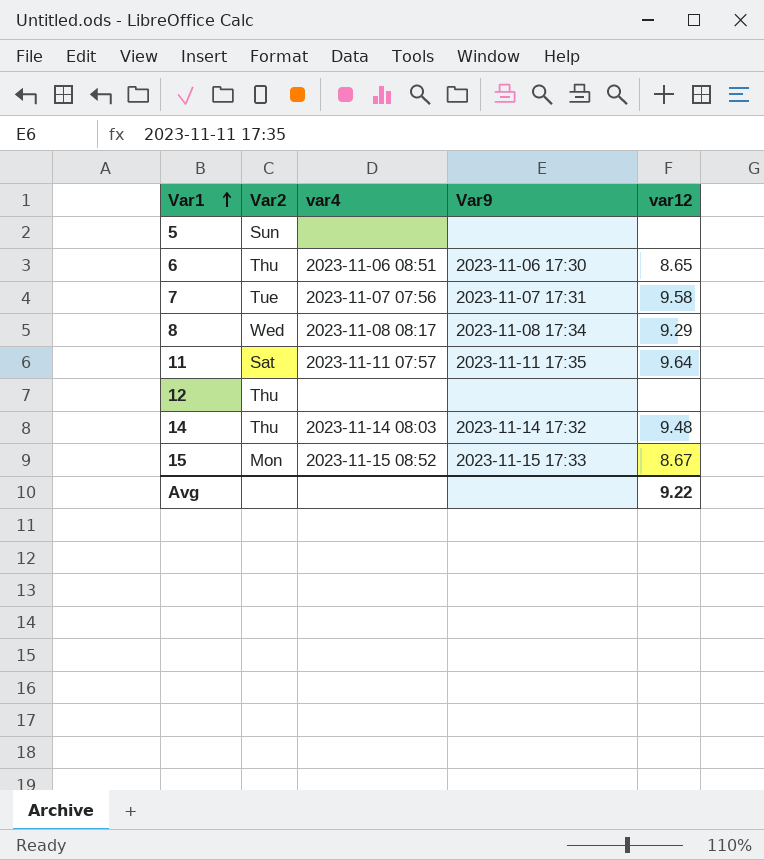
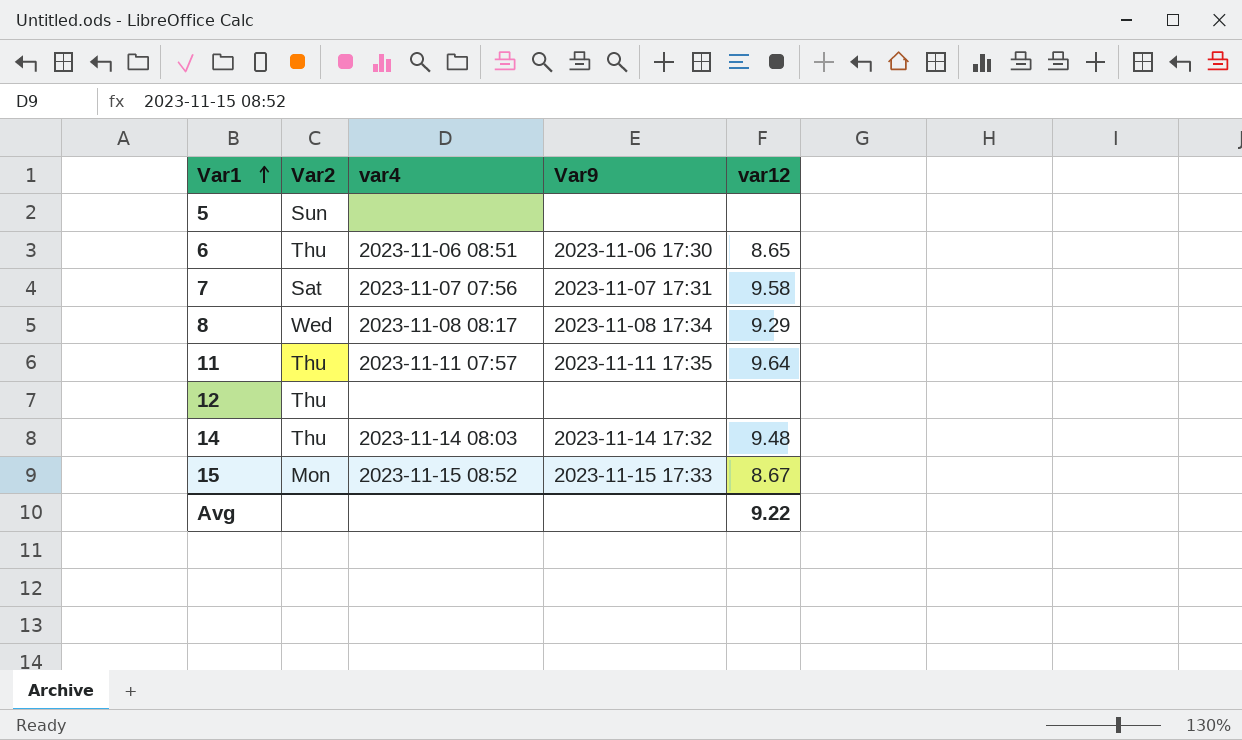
7 | Var2: Tue -> Sat
11 | Var2: Sat -> Thu

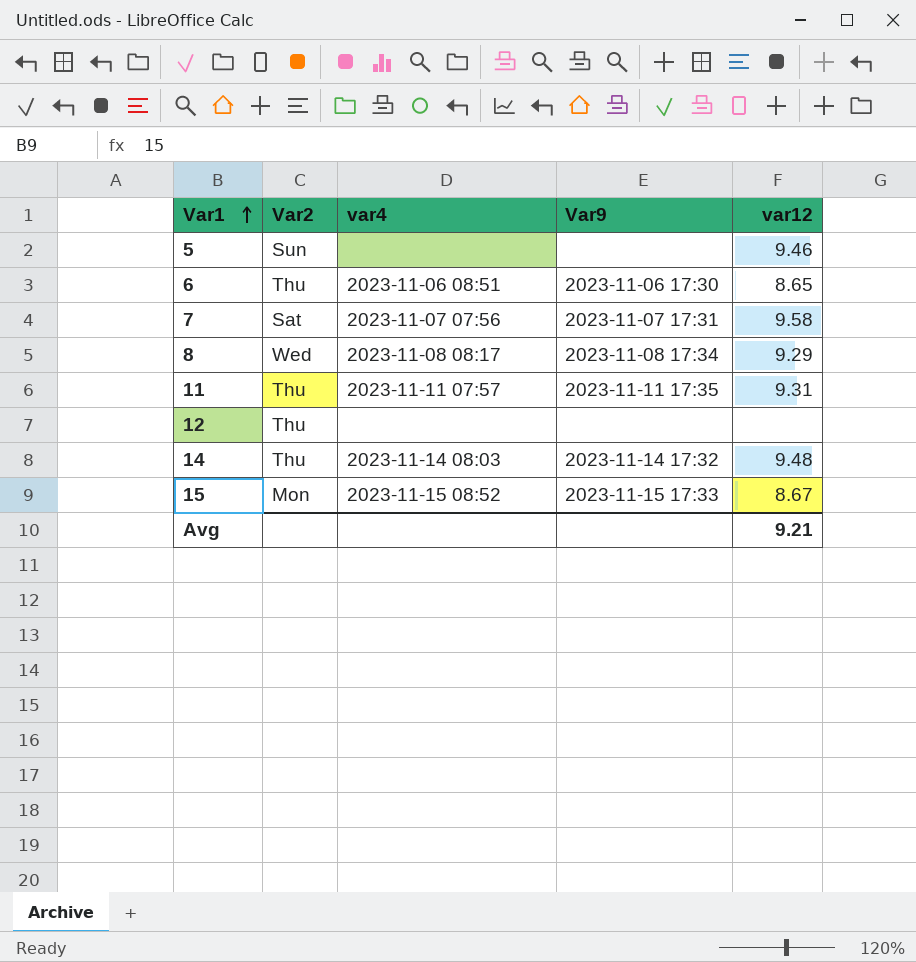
5 | var12: none -> 9.46
11 | var12: 9.64 -> 9.31
Avg | var12: 9.22 -> 9.21

